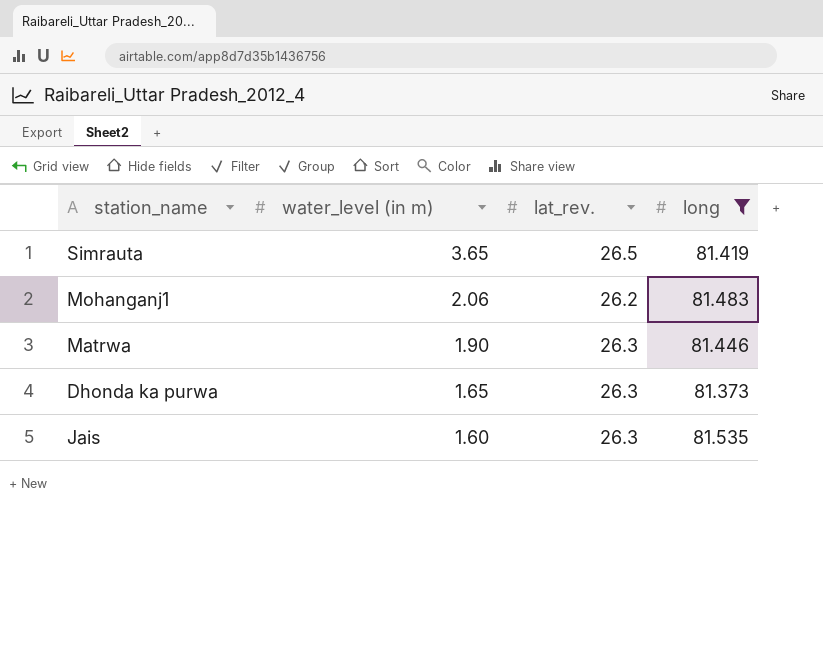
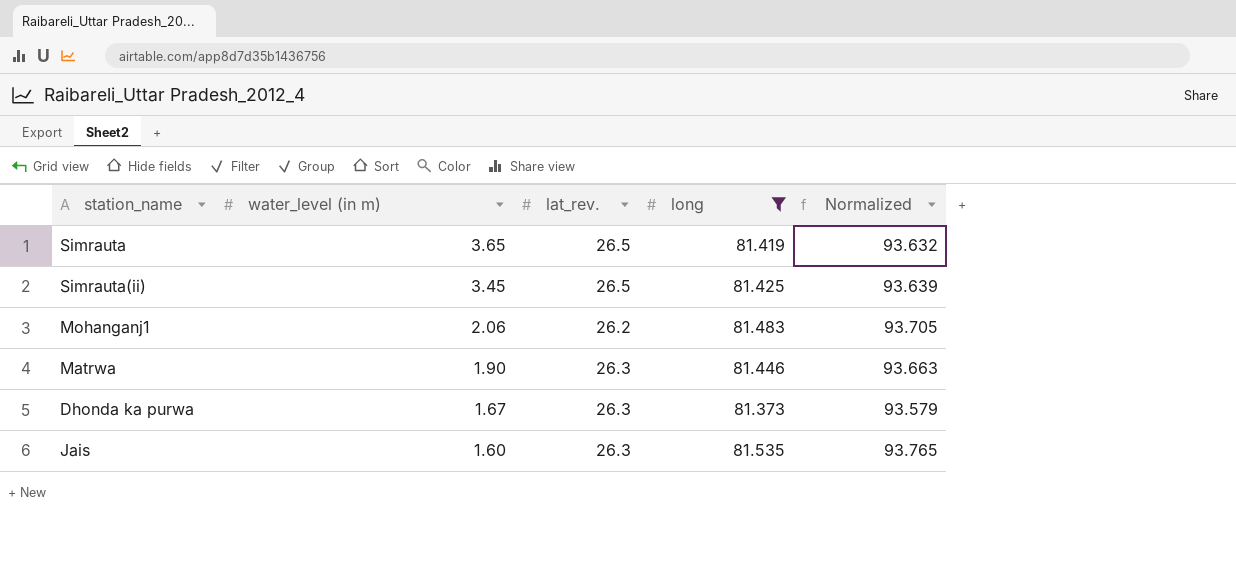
column Normalized | formula: none -> [long] * 1.15
row Simrauta(ii): none -> 3.45 | 26.5 | 81.425 | 93.639
Dhonda ka purwa | water_level (in m): 1.65 -> 1.67

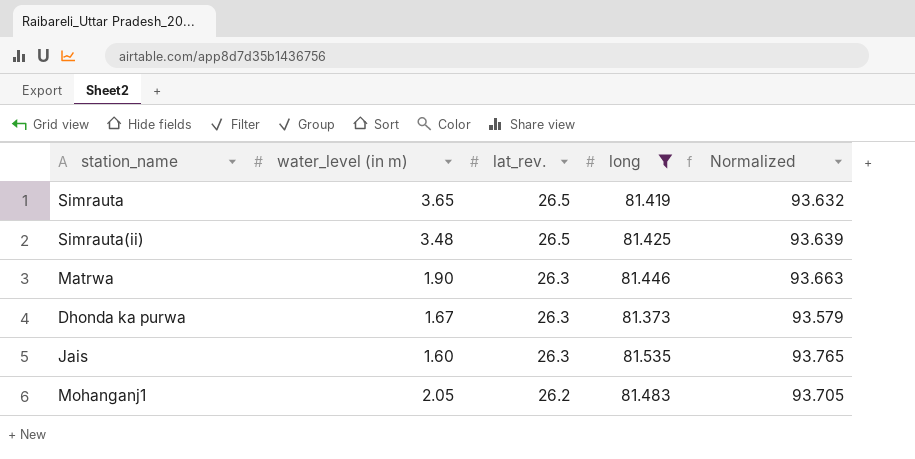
row order: water_level (in m) descending -> lat_rev. descending
Simrauta(ii) | water_level (in m): 3.45 -> 3.48
Mohanganj1 | water_level (in m): 2.06 -> 2.05

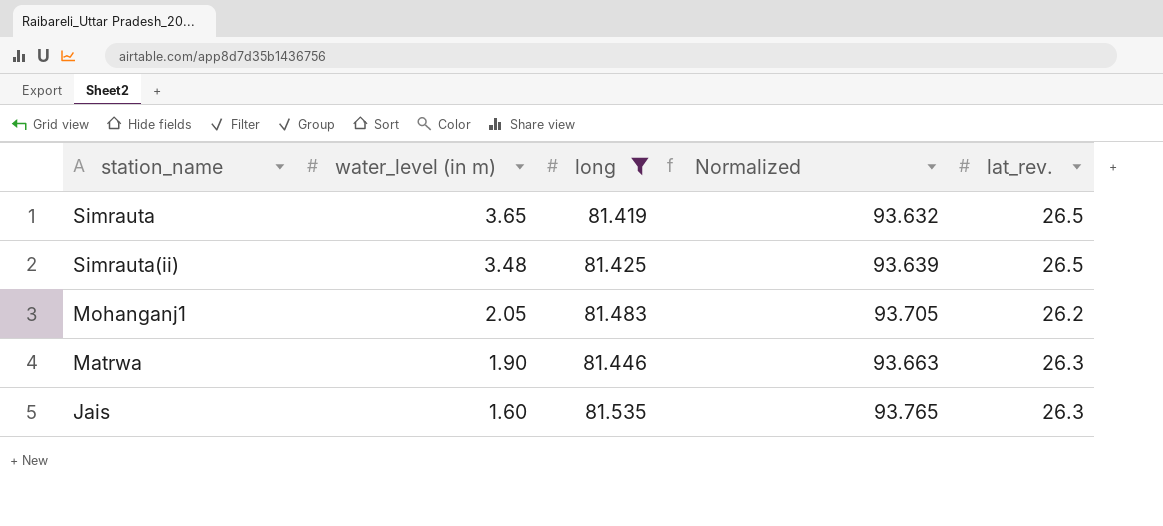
row order: lat_rev. descending -> water_level (in m) descending
column lat_rev. | position: 3 -> 5
row Dhonda ka purwa: 1.67 | 26.3 | 81.373 | 93.579 -> none

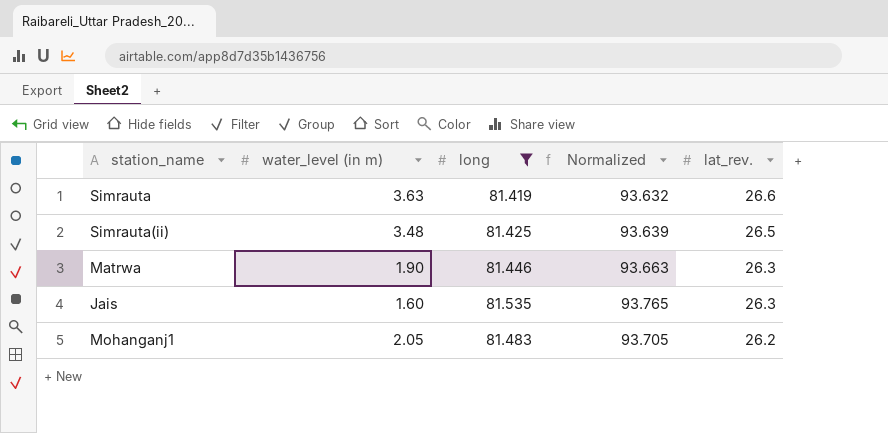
row order: water_level (in m) descending -> lat_rev. descending
Simrauta | water_level (in m): 3.65 -> 3.63
Simrauta | lat_rev.: 26.5 -> 26.6

